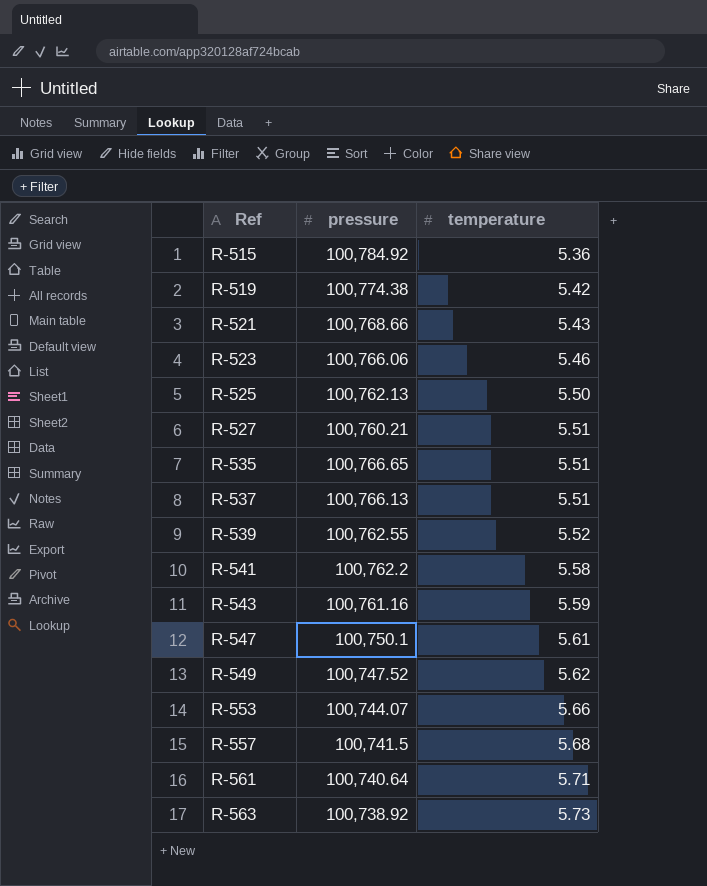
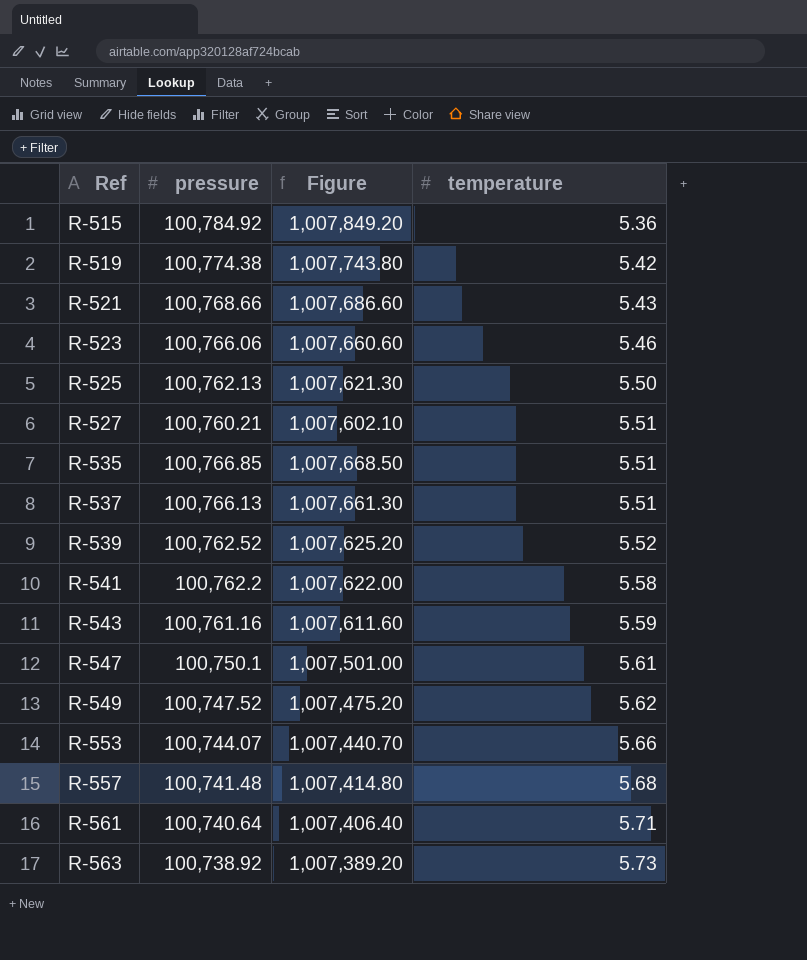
column Figure | formula: none -> [pressure] * 10
R-535 | pressure: 100,766.65 -> 100,766.85
R-539 | pressure: 100,762.55 -> 100,762.52
R-557 | pressure: 100,741.5 -> 100,741.48

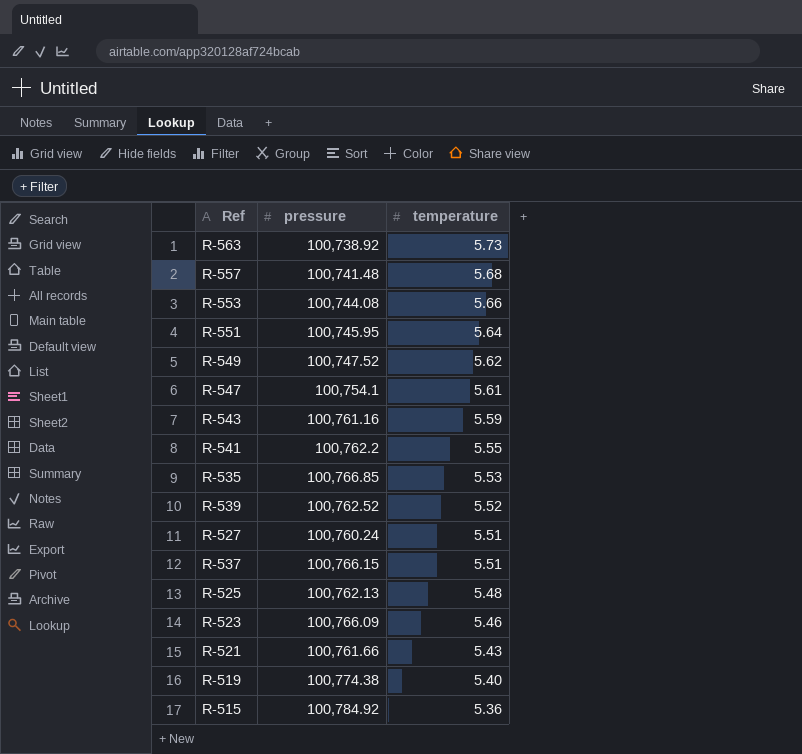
row order: Ref ascending -> temperature descending
column Figure | formula: [pressure] * 10 -> none
row R-561: 100,740.64 | 1,007,406.40 | 5.71 -> none
R-553 | pressure: 100,744.07 -> 100,744.08
row R-551: none -> 100,745.95 | 5.64
R-547 | pressure: 100,750.1 -> 100,754.1
R-541 | temperature: 5.58 -> 5.55
R-535 | temperature: 5.51 -> 5.53
R-527 | pressure: 100,760.21 -> 100,760.24
R-537 | pressure: 100,766.13 -> 100,766.15
R-525 | temperature: 5.50 -> 5.48
R-523 | pressure: 100,766.06 -> 100,766.09
R-521 | pressure: 100,768.66 -> 100,761.66
R-519 | temperature: 5.42 -> 5.40

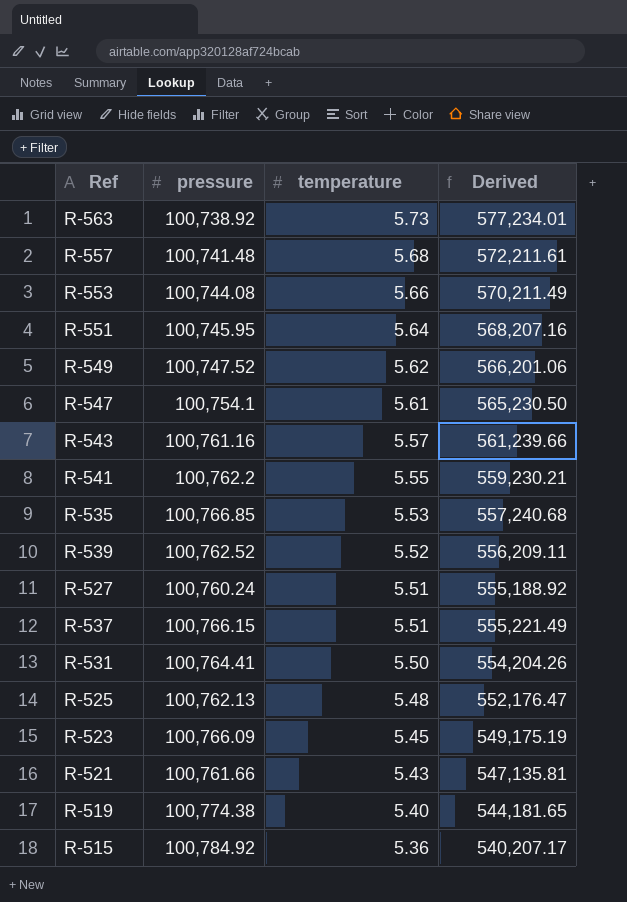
column Derived | formula: none -> [pressure] * [temperature]
R-543 | temperature: 5.59 -> 5.57
row R-531: none -> 100,764.41 | 5.50 | 554,204.26
R-523 | temperature: 5.46 -> 5.45

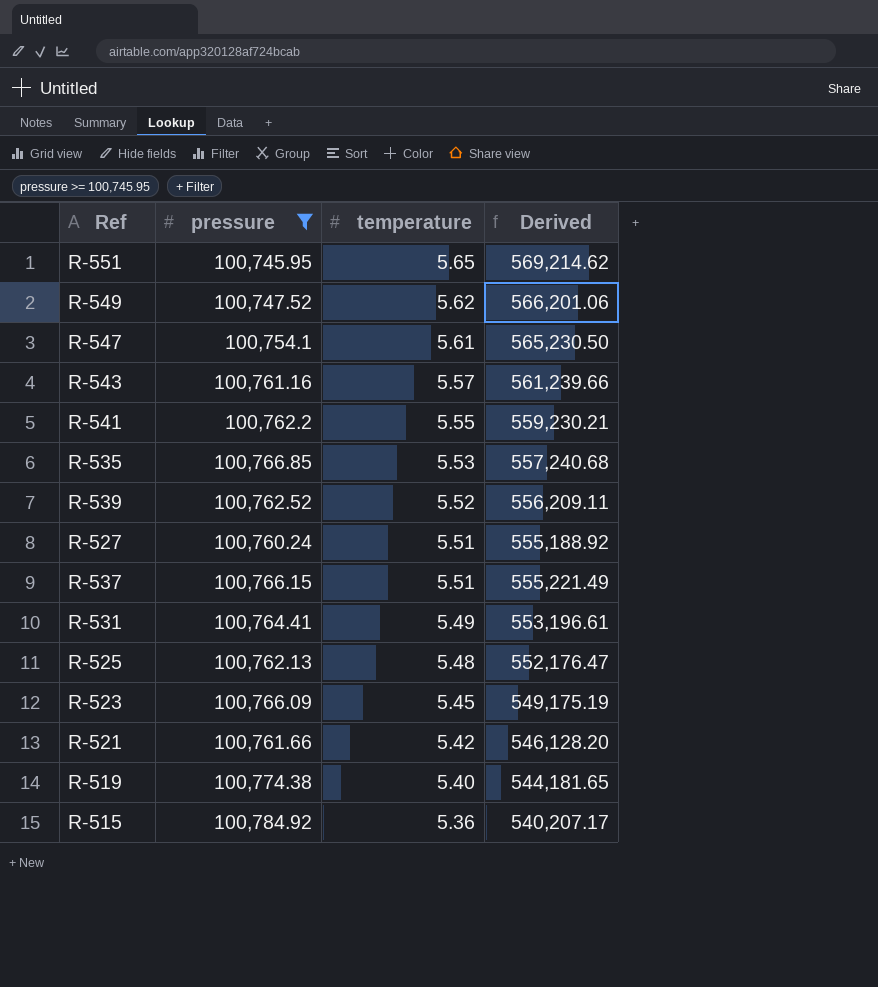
filter: none -> pressure >= 100,745.95
R-551 | temperature: 5.64 -> 5.65
R-551 | Derived: 568,207.16 -> 569,214.62
R-531 | temperature: 5.50 -> 5.49
R-531 | Derived: 554,204.26 -> 553,196.61
R-521 | temperature: 5.43 -> 5.42
R-521 | Derived: 547,135.81 -> 546,128.20

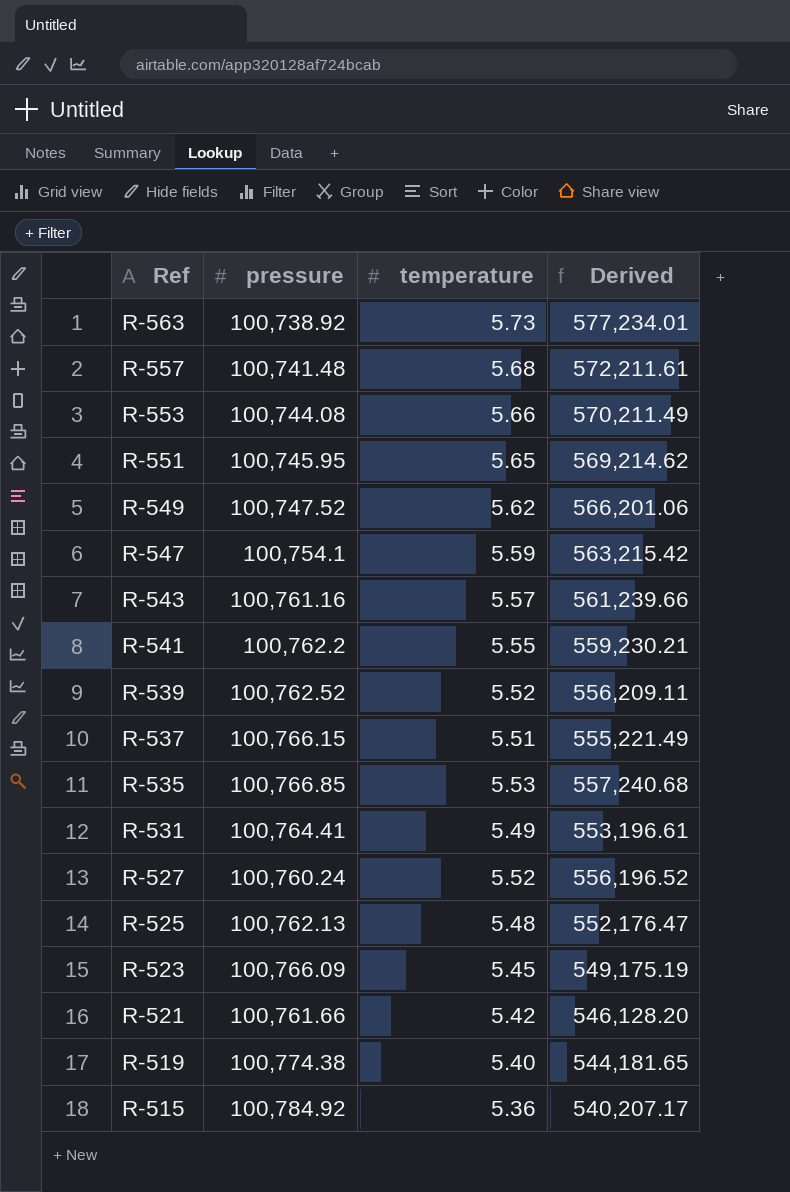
filter: pressure >= 100,745.95 -> none
row order: temperature descending -> Ref descending
R-547 | temperature: 5.61 -> 5.59
R-547 | Derived: 565,230.50 -> 563,215.42
R-527 | temperature: 5.51 -> 5.52
R-527 | Derived: 555,188.92 -> 556,196.52

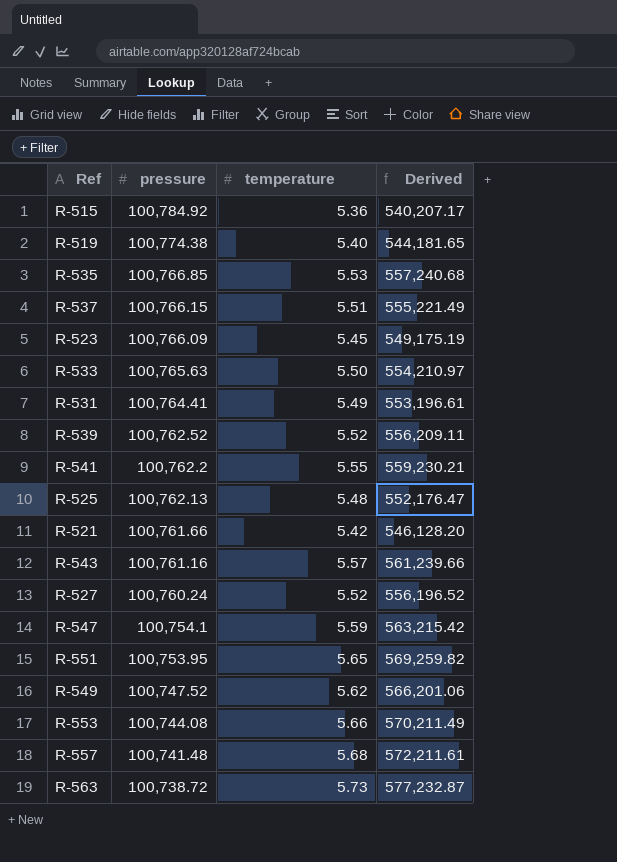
row order: Ref descending -> pressure descending
row R-533: none -> 100,765.63 | 5.50 | 554,210.97
R-551 | pressure: 100,745.95 -> 100,753.95
R-551 | Derived: 569,214.62 -> 569,259.82
R-563 | pressure: 100,738.92 -> 100,738.72
R-563 | Derived: 577,234.01 -> 577,232.87

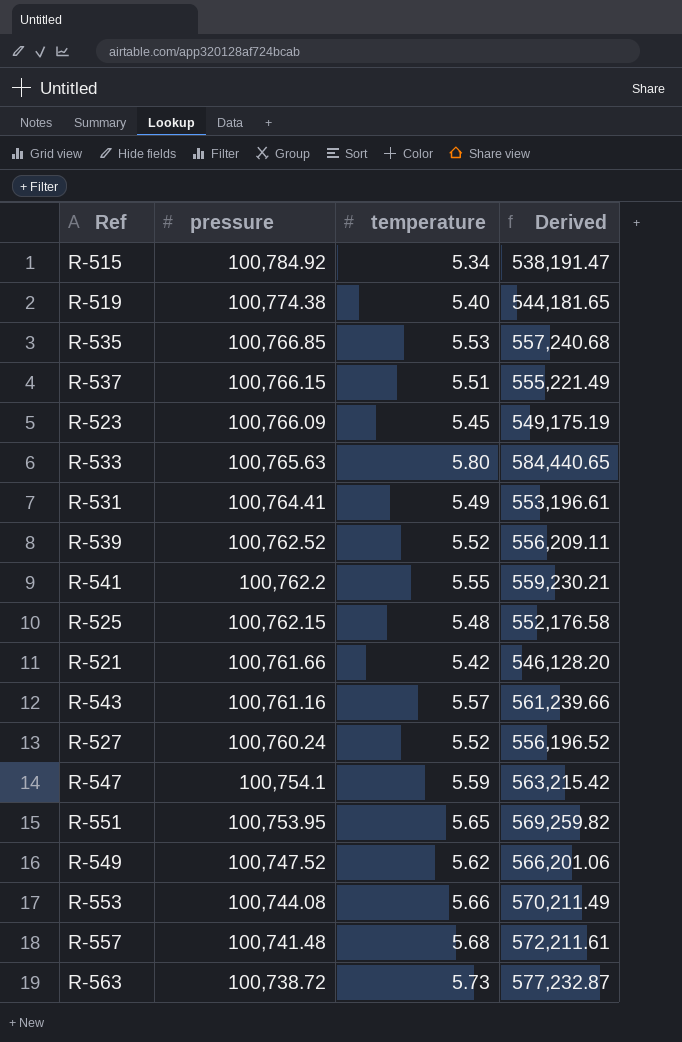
R-515 | temperature: 5.36 -> 5.34
R-515 | Derived: 540,207.17 -> 538,191.47
R-533 | temperature: 5.50 -> 5.80
R-533 | Derived: 554,210.97 -> 584,440.65
R-525 | pressure: 100,762.13 -> 100,762.15
R-525 | Derived: 552,176.47 -> 552,176.58

